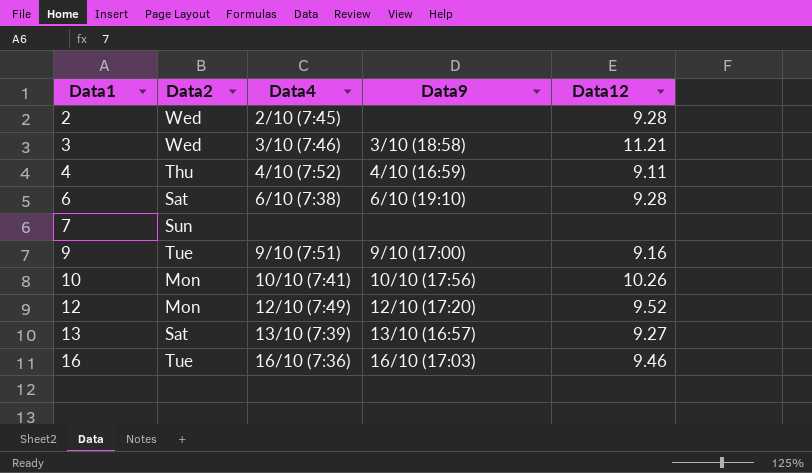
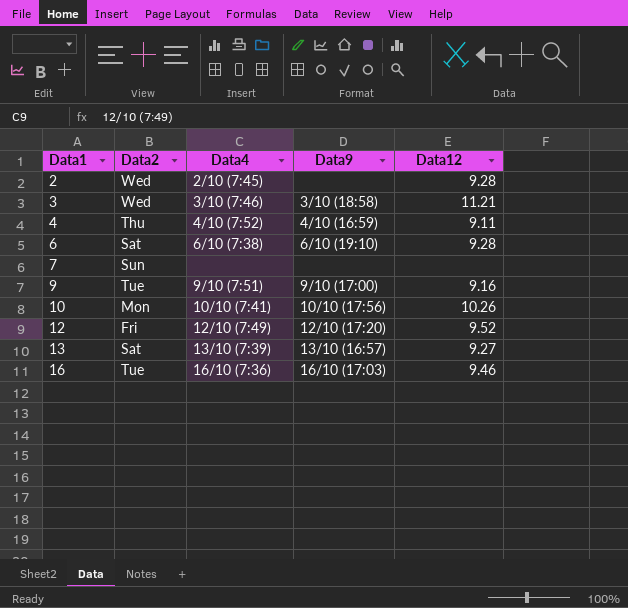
12 | Data2: Mon -> Fri

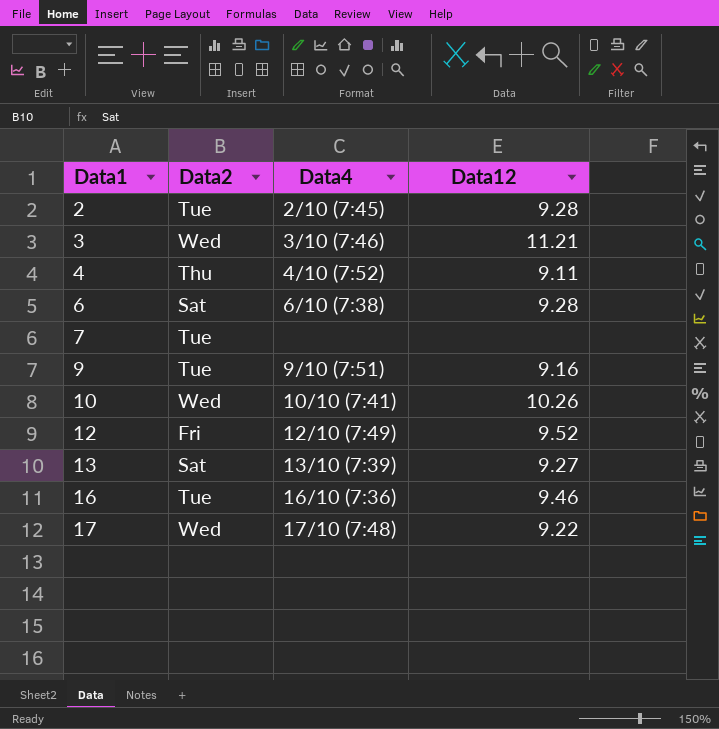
column Data9 | position: 4 -> none
2 | Data2: Wed -> Tue
7 | Data2: Sun -> Tue
10 | Data2: Mon -> Wed
row 17: none -> Wed | 17/10 (7:48) | 9.22

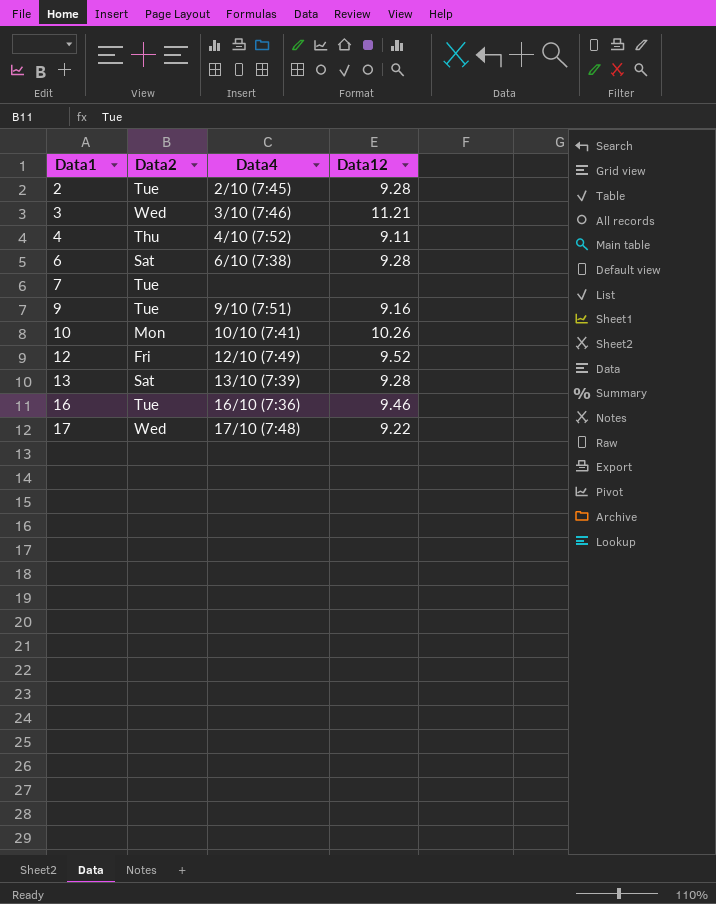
10 | Data2: Wed -> Mon
13 | Data12: 9.27 -> 9.28

